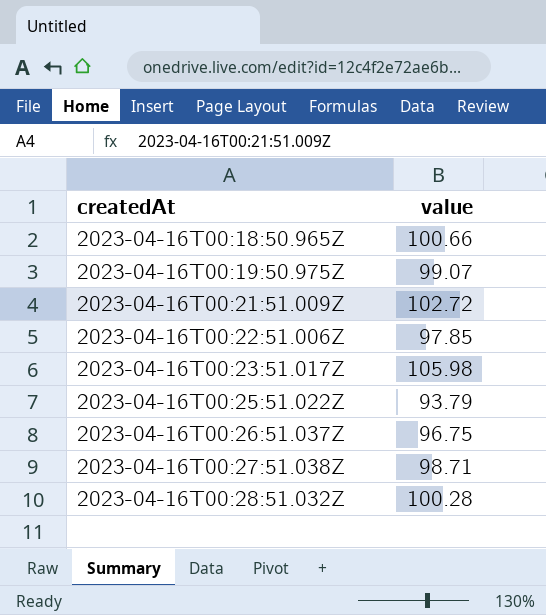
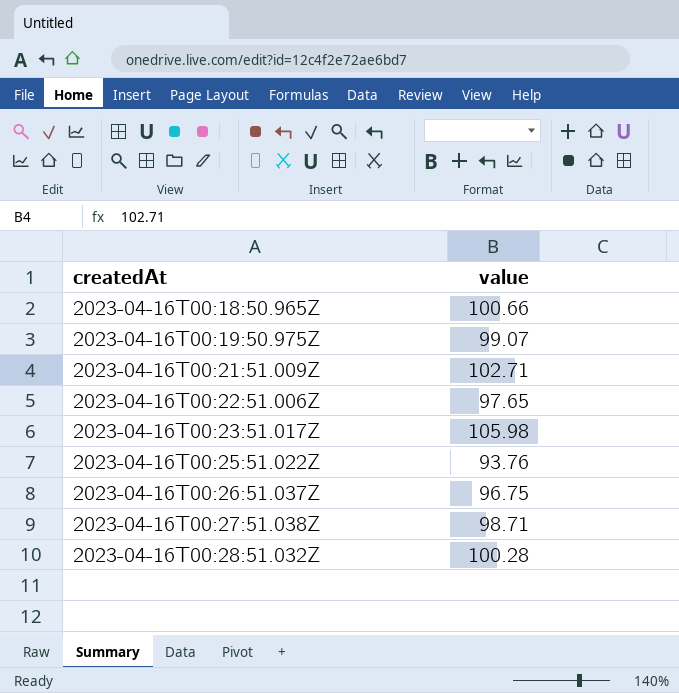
2023-04-16T00:21:51.009Z | value: 102.72 -> 102.71
2023-04-16T00:22:51.006Z | value: 97.85 -> 97.65
2023-04-16T00:25:51.022Z | value: 93.79 -> 93.76

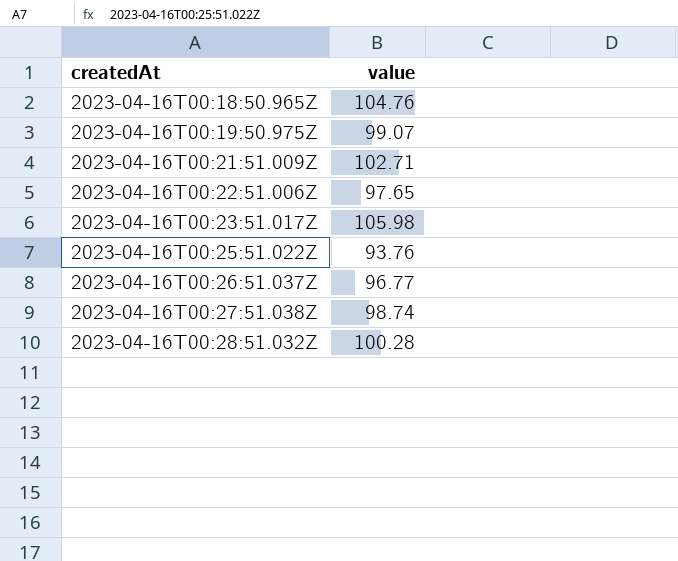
2023-04-16T00:18:50.965Z | value: 100.66 -> 104.76
2023-04-16T00:26:51.037Z | value: 96.75 -> 96.77
2023-04-16T00:27:51.038Z | value: 98.71 -> 98.74

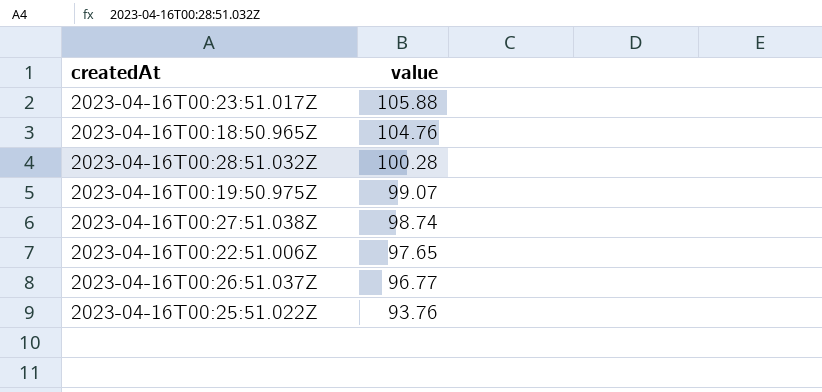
row order: createdAt ascending -> value descending
row 2023-04-16T00:21:51.009Z: 102.71 -> none
2023-04-16T00:23:51.017Z | value: 105.98 -> 105.88

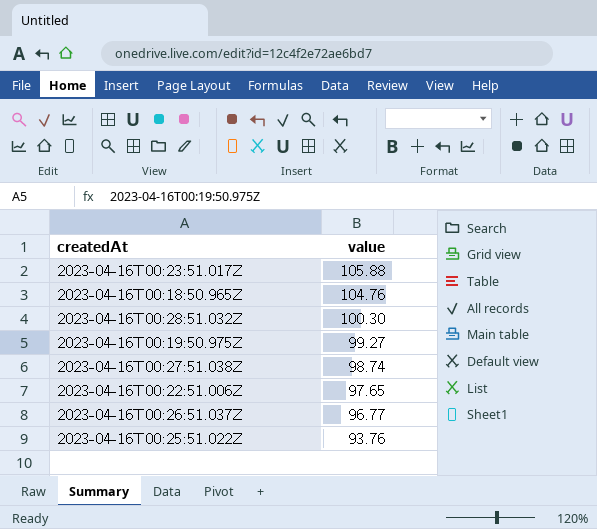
2023-04-16T00:28:51.032Z | value: 100.28 -> 100.30
2023-04-16T00:19:50.975Z | value: 99.07 -> 99.27

